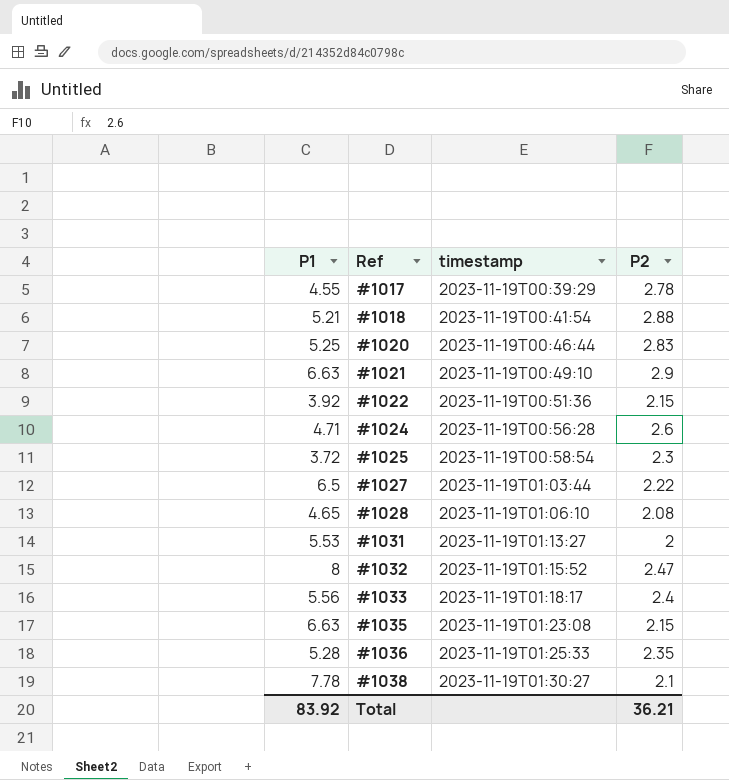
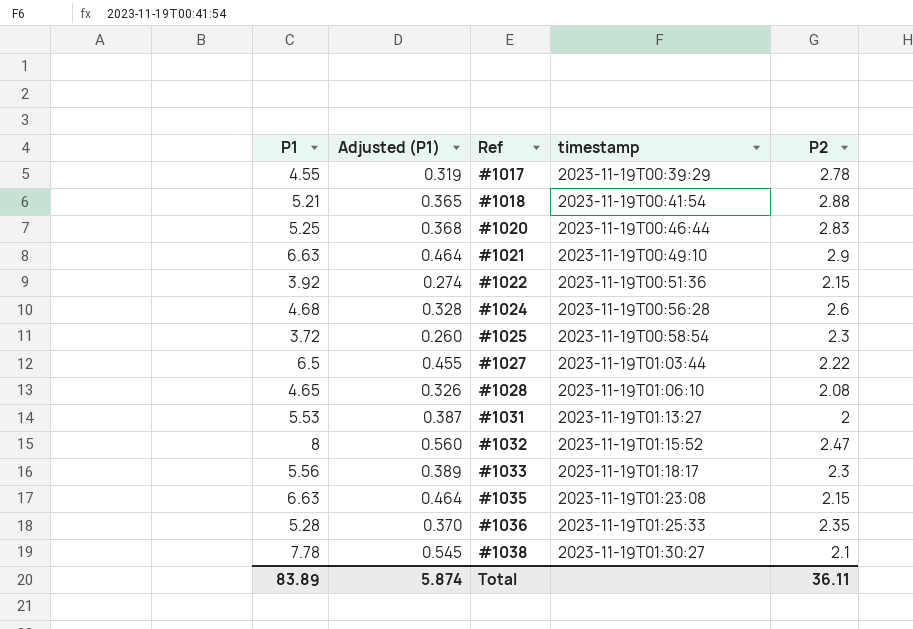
column Adjusted (P1) | formula: none -> [P1] * 0.07
#1024 | P1: 4.71 -> 4.68
#1033 | P2: 2.4 -> 2.3
Total | P1: 83.92 -> 83.89
Total | P2: 36.21 -> 36.11

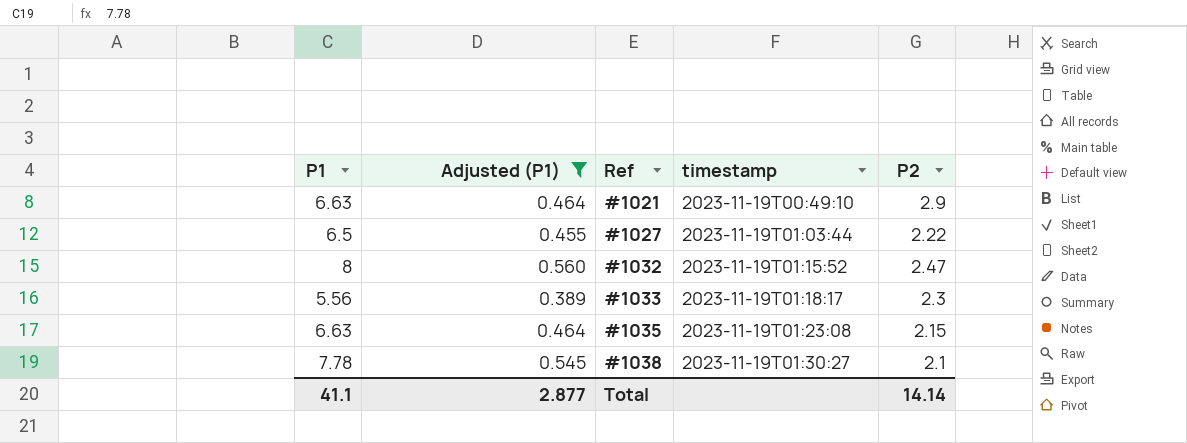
filter: none -> Adjusted (P1) >= 0.389
Total | P1: 83.89 -> 41.1
Total | Adjusted (P1): 5.874 -> 2.877
Total | P2: 36.11 -> 14.14

